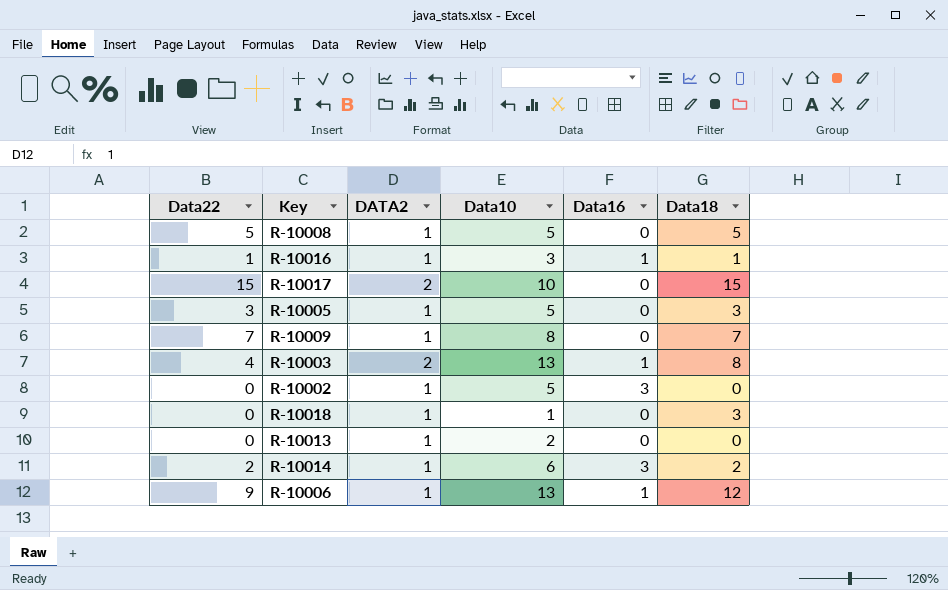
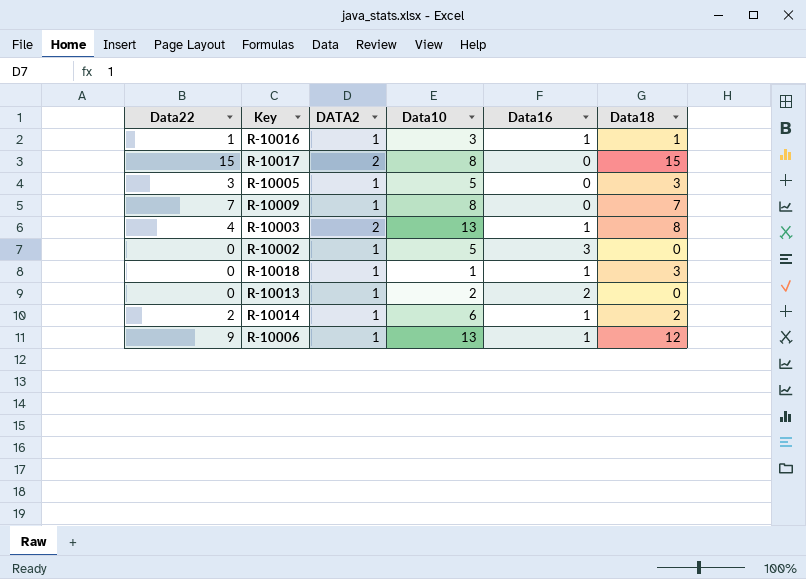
row R-10008: 5 | 1 | 5 | 0 | 5 -> none
R-10017 | Data10: 10 -> 8
R-10018 | Data16: 0 -> 1
R-10013 | Data16: 0 -> 2
R-10014 | Data16: 3 -> 1

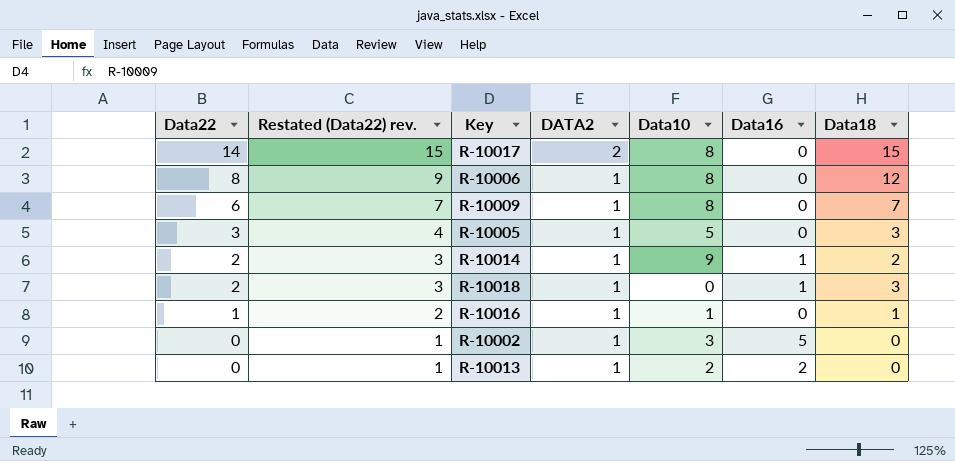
row order: none -> Data22 descending
column Restated (Data22) rev. | formula: none -> [Data22] + 1
row R-10003: 4 | 2 | 13 | 1 | 8 -> none
R-10017 | Data22: 15 -> 14
R-10006 | Data22: 9 -> 8
R-10006 | Data10: 13 -> 8
R-10006 | Data16: 1 -> 0
R-10009 | Data22: 7 -> 6
R-10014 | Data10: 6 -> 9
R-10018 | Data22: 0 -> 2
R-10018 | Data10: 1 -> 0
R-10016 | Data10: 3 -> 1
R-10016 | Data16: 1 -> 0
R-10002 | Data10: 5 -> 3
R-10002 | Data16: 3 -> 5

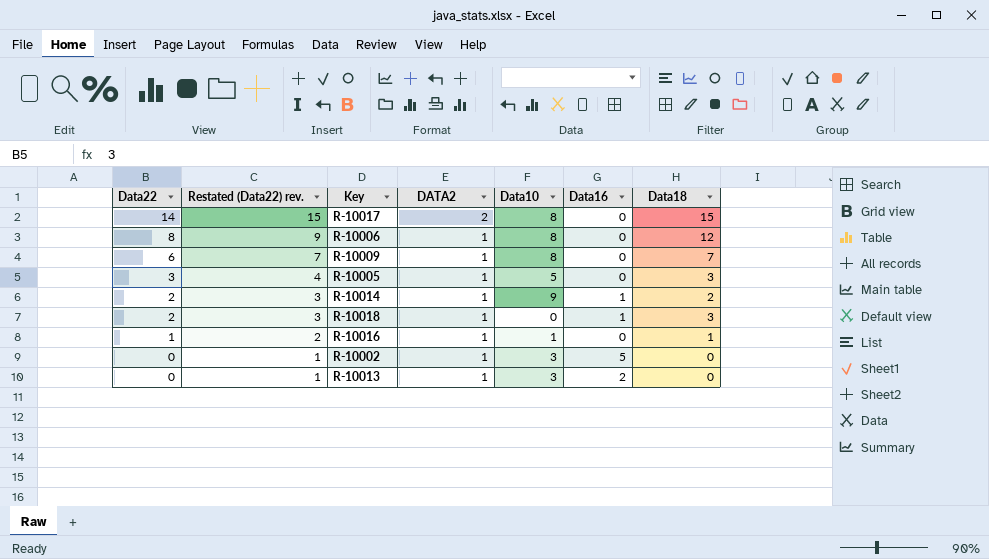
R-10013 | Data10: 2 -> 3

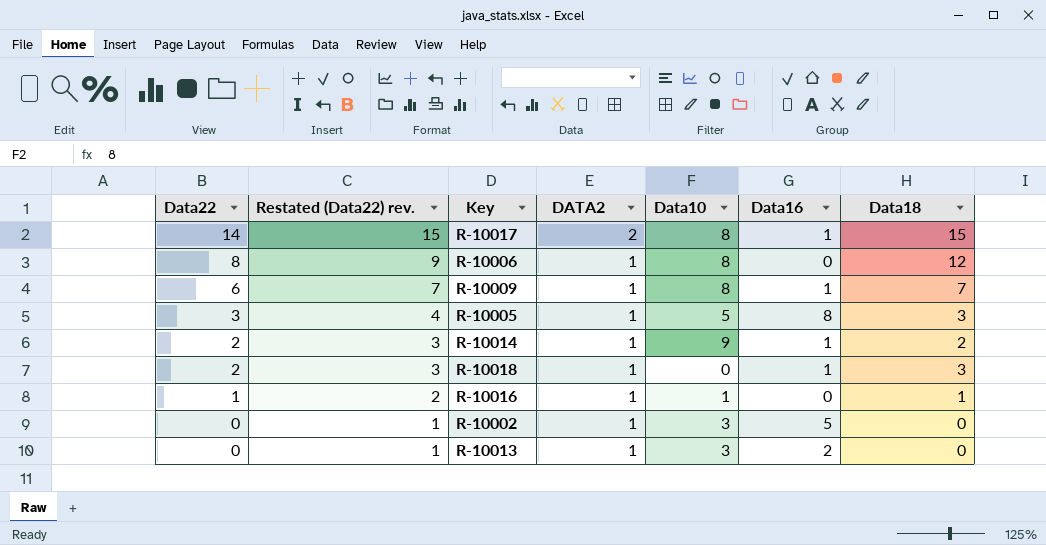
R-10017 | Data16: 0 -> 1
R-10009 | Data16: 0 -> 1
R-10005 | Data16: 0 -> 8

